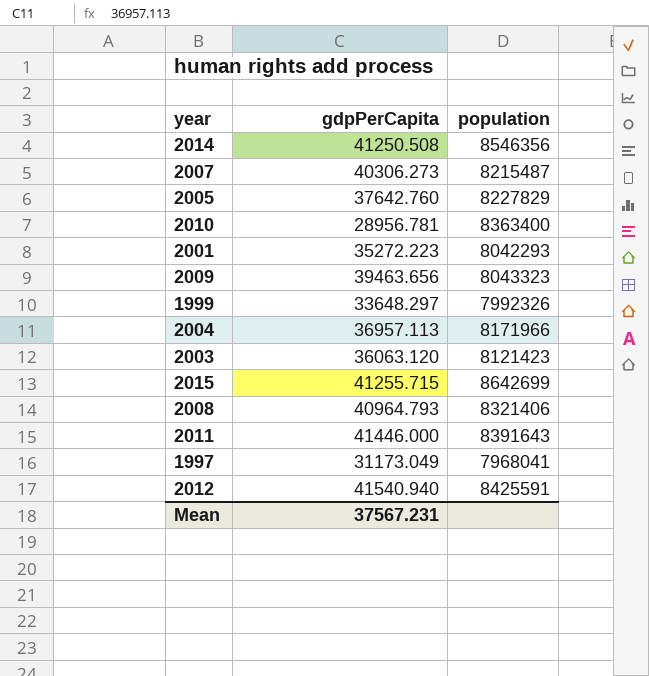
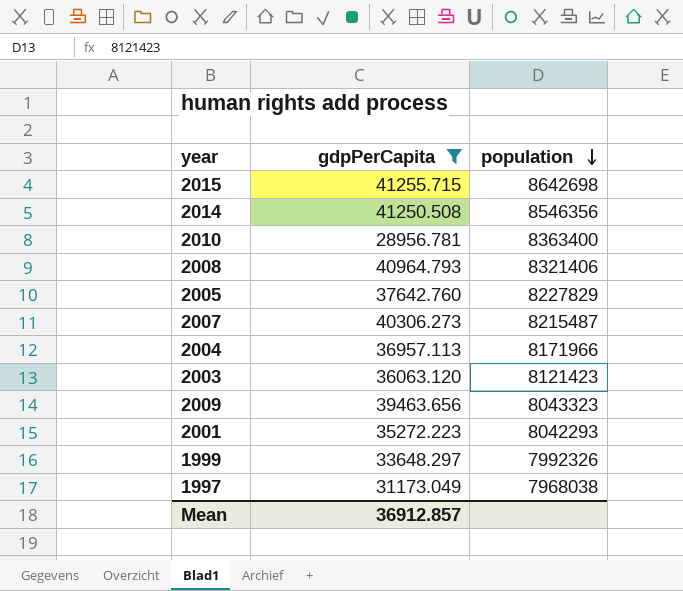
filter: none -> gdpPerCapita <= 41255.715
row order: none -> population descending
2015 | population: 8642699 -> 8642698
1997 | population: 7968041 -> 7968038
Mean | gdpPerCapita: 37567.231 -> 36912.857

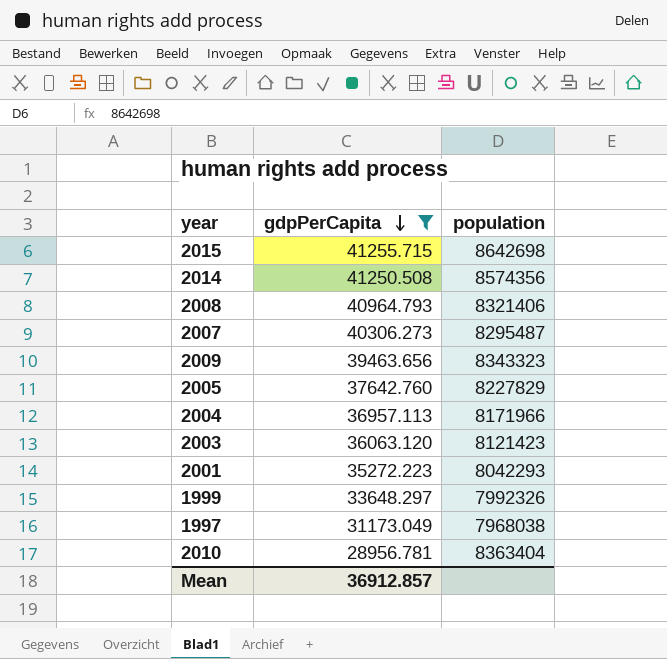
row order: population descending -> gdpPerCapita descending
2014 | population: 8546356 -> 8574356
2007 | population: 8215487 -> 8295487
2009 | population: 8043323 -> 8343323
2010 | population: 8363400 -> 8363404

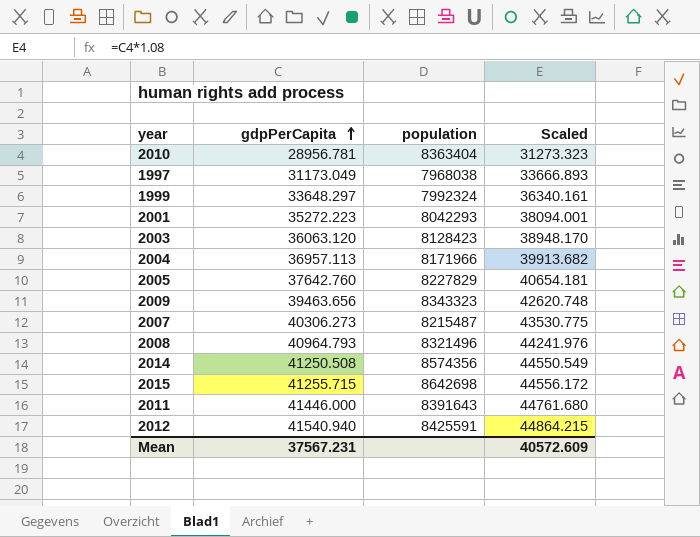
filter: gdpPerCapita <= 41255.715 -> none
row order: gdpPerCapita descending -> gdpPerCapita ascending
column Scaled | formula: none -> [gdpPerCapita] * 1.08
1999 | population: 7992326 -> 7992324
2003 | population: 8121423 -> 8128423
2007 | population: 8295487 -> 8215487
2008 | population: 8321406 -> 8321496
Mean | gdpPerCapita: 36912.857 -> 37567.231

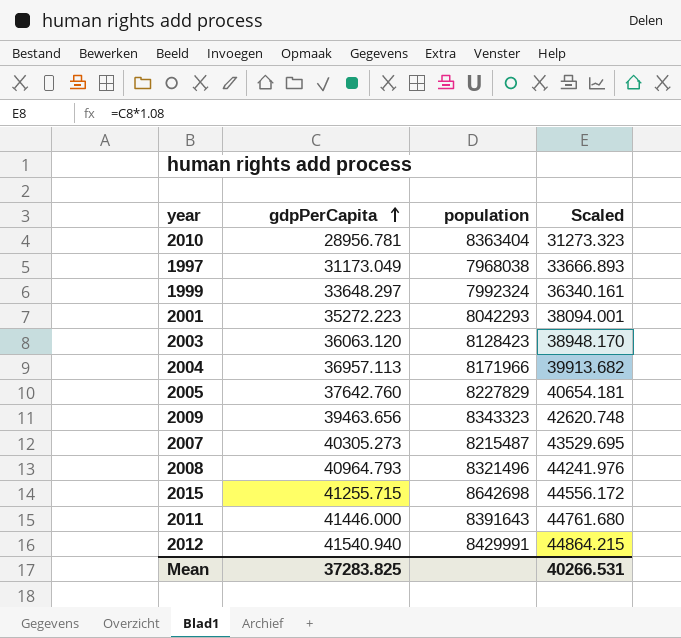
row 2014: 41250.508 | 8574356 | 44550.549 -> none
2007 | gdpPerCapita: 40306.273 -> 40305.273
2007 | Scaled: 43530.775 -> 43529.695
2012 | population: 8425591 -> 8429991
Mean | gdpPerCapita: 37567.231 -> 37283.825
Mean | Scaled: 40572.609 -> 40266.531

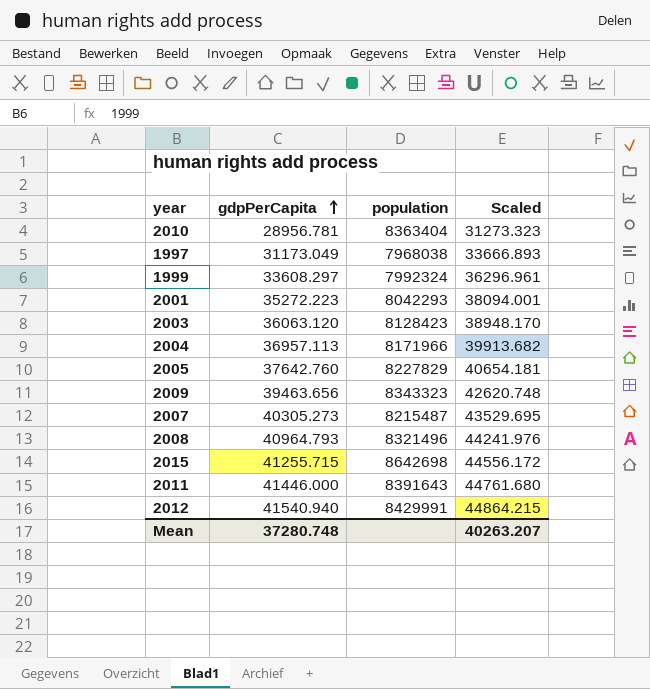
1999 | gdpPerCapita: 33648.297 -> 33608.297
1999 | Scaled: 36340.161 -> 36296.961
Mean | gdpPerCapita: 37283.825 -> 37280.748
Mean | Scaled: 40266.531 -> 40263.207

